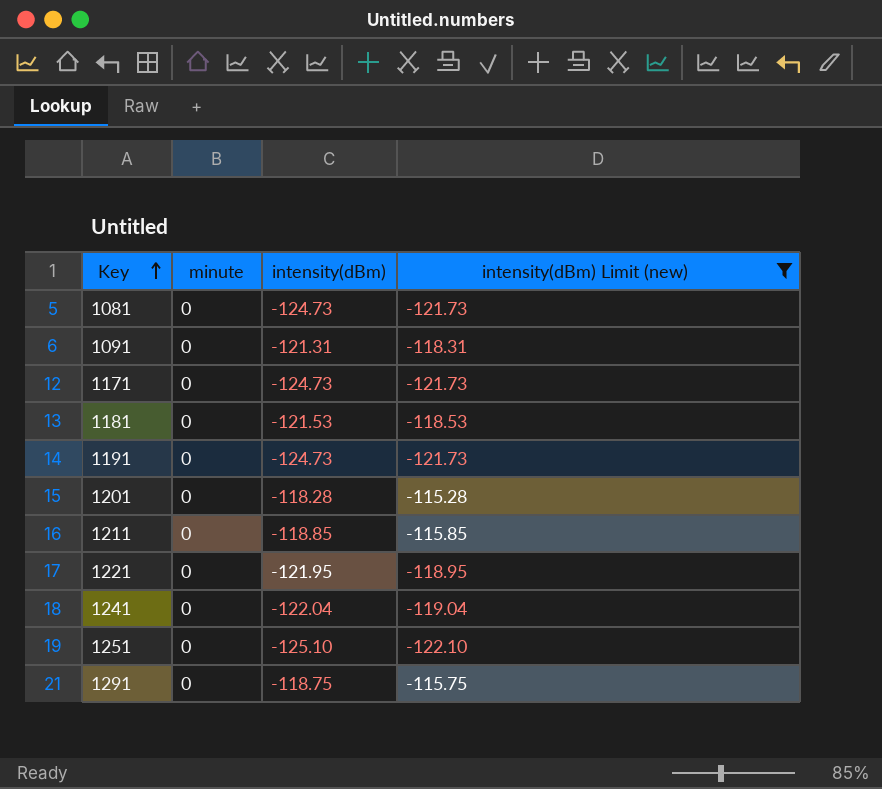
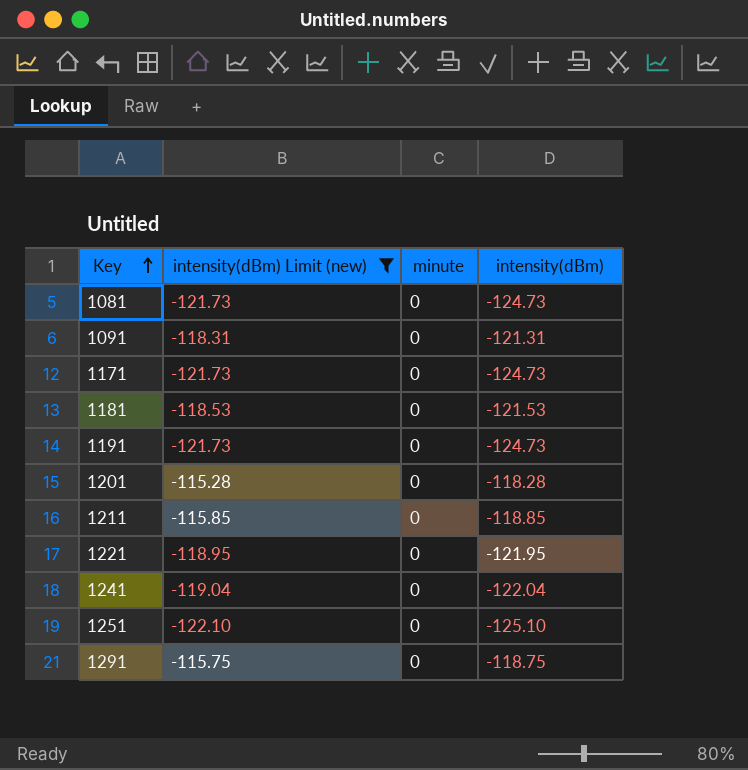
column intensity(dBm) Limit (new) | position: 4 -> 2

